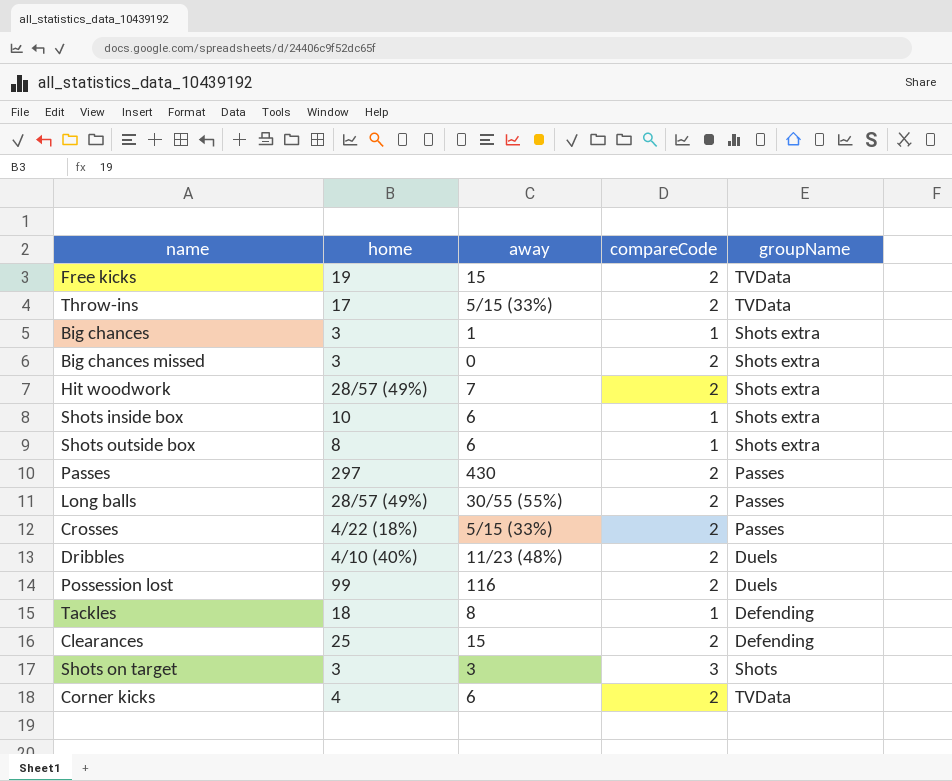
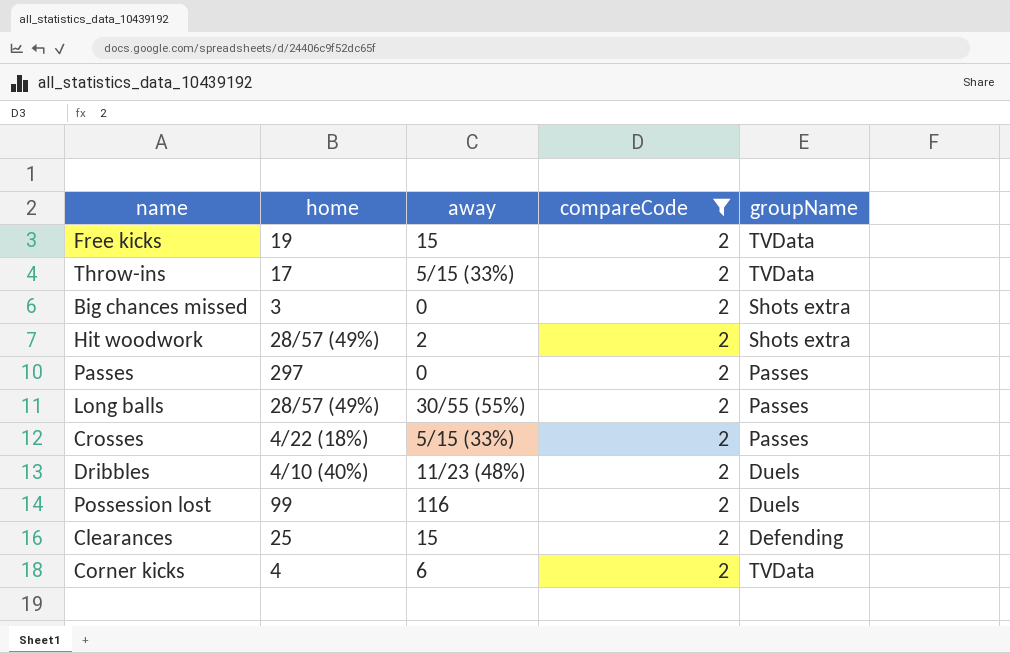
filter: none -> compareCode = 2
Hit woodwork | away: 7 -> 2
Passes | away: 430 -> 0

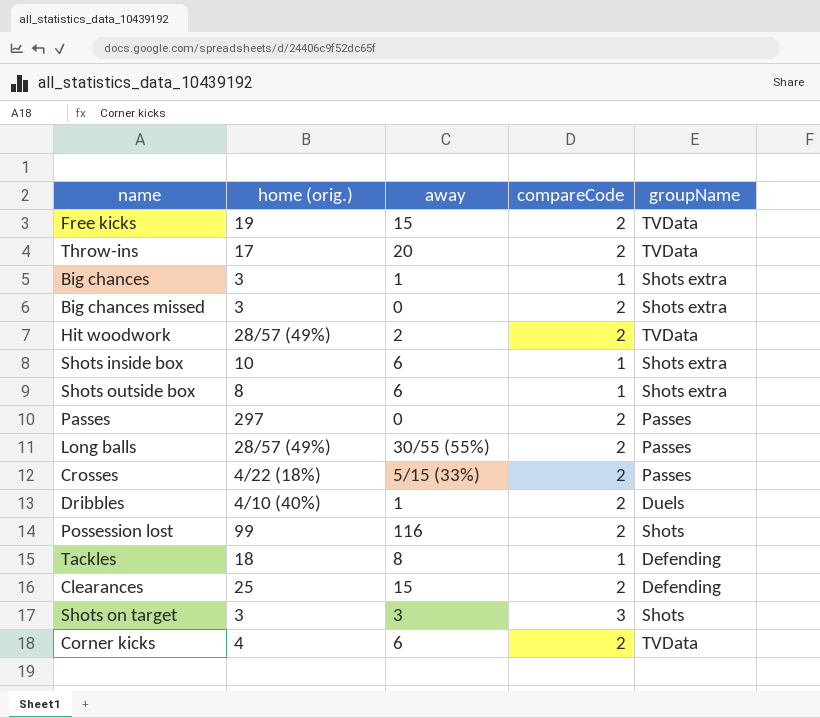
filter: compareCode = 2 -> none
column name: home -> home (orig.)
Throw-ins | away: 5/15 (33%) -> 20
Hit woodwork | groupName: Shots extra -> TVData
Dribbles | away: 11/23 (48%) -> 1
Possession lost | groupName: Duels -> Shots

